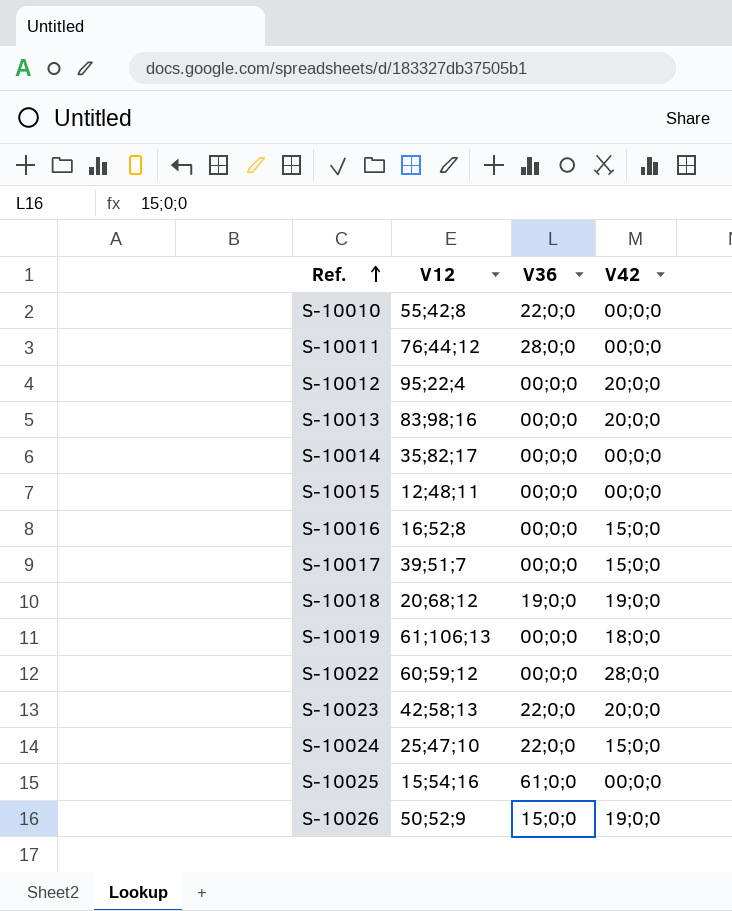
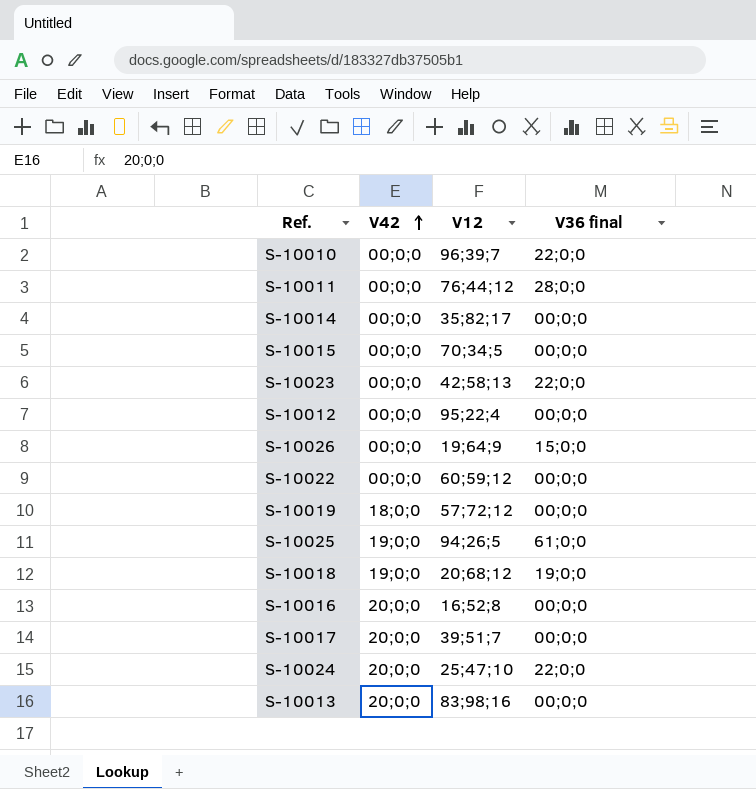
row order: Ref. ascending -> V42 ascending
column V42 | position: 4 -> 2
column name: V36 -> V36 final
S-10010 | V12: 55;42;8 -> 96;39;7
S-10015 | V12: 12;48;11 -> 70;34;5
S-10023 | V42: 20;0;0 -> 00;0;0
S-10012 | V42: 20;0;0 -> 00;0;0
S-10026 | V42: 19;0;0 -> 00;0;0
S-10026 | V12: 50;52;9 -> 19;64;9
S-10022 | V42: 28;0;0 -> 00;0;0
S-10019 | V12: 61;106;13 -> 57;72;12
S-10025 | V42: 00;0;0 -> 19;0;0
S-10025 | V12: 15;54;16 -> 94;26;5
S-10016 | V42: 15;0;0 -> 20;0;0
S-10017 | V42: 15;0;0 -> 20;0;0
S-10024 | V42: 15;0;0 -> 20;0;0

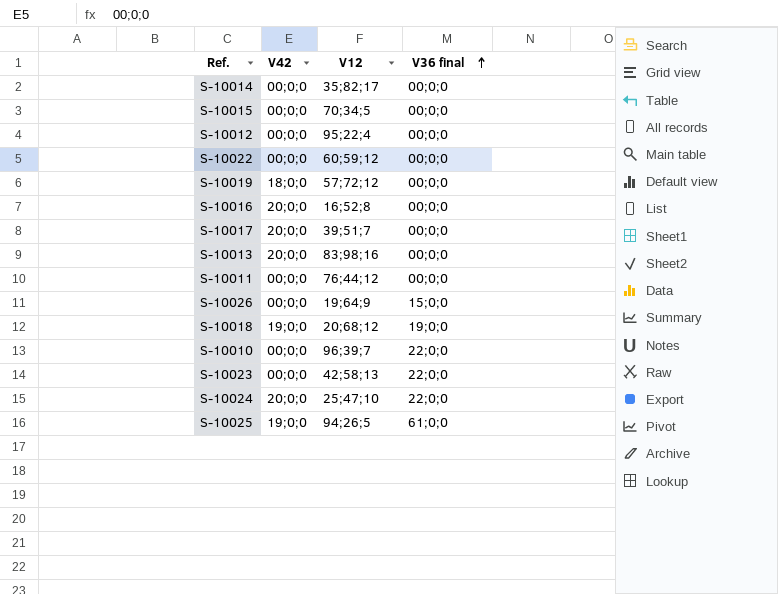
row order: V42 ascending -> V36 final ascending
S-10011 | V36 final: 28;0;0 -> 00;0;0

